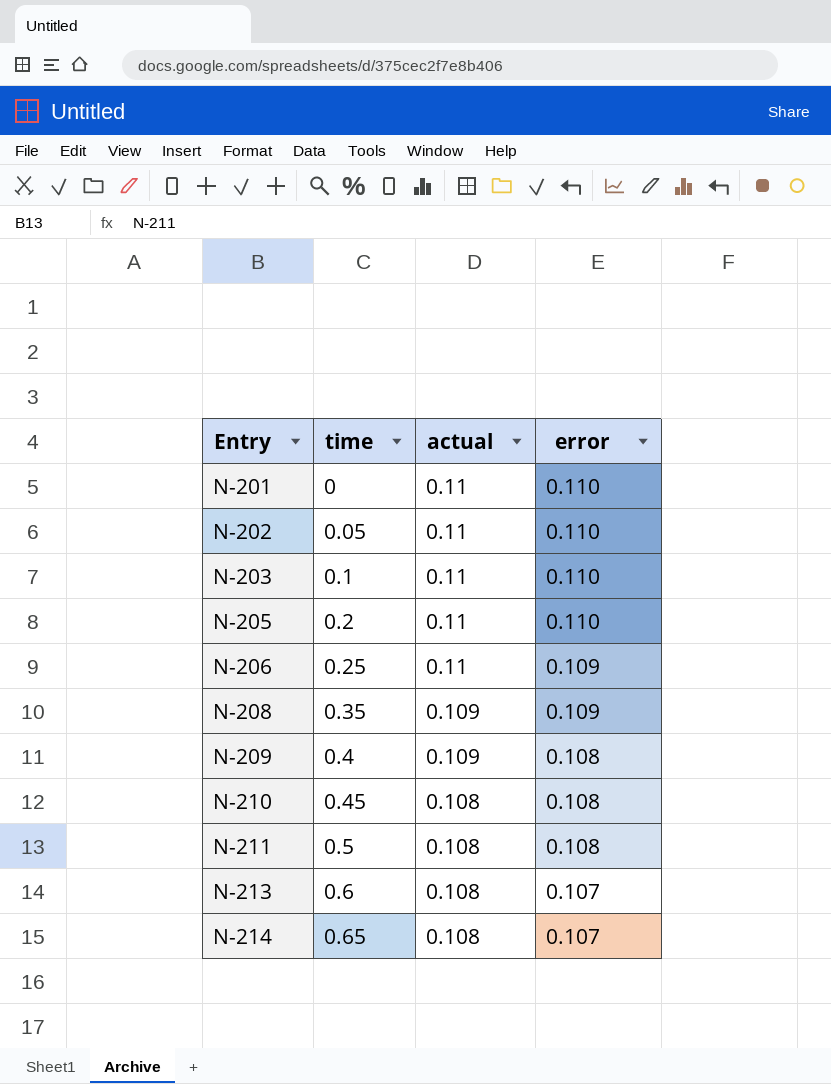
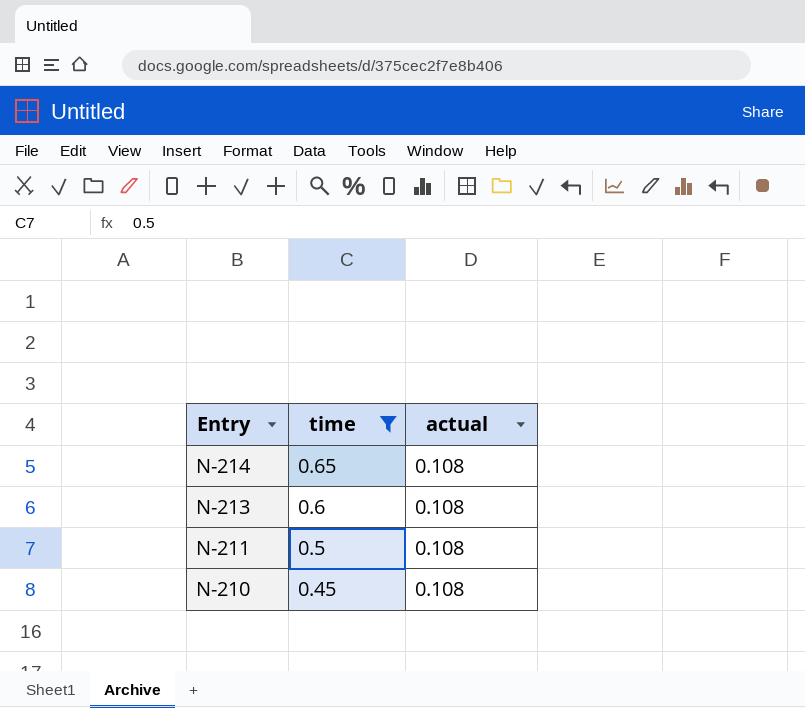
filter: none -> time >= 0.45
row order: Entry ascending -> Entry descending
column error | position: 4 -> none

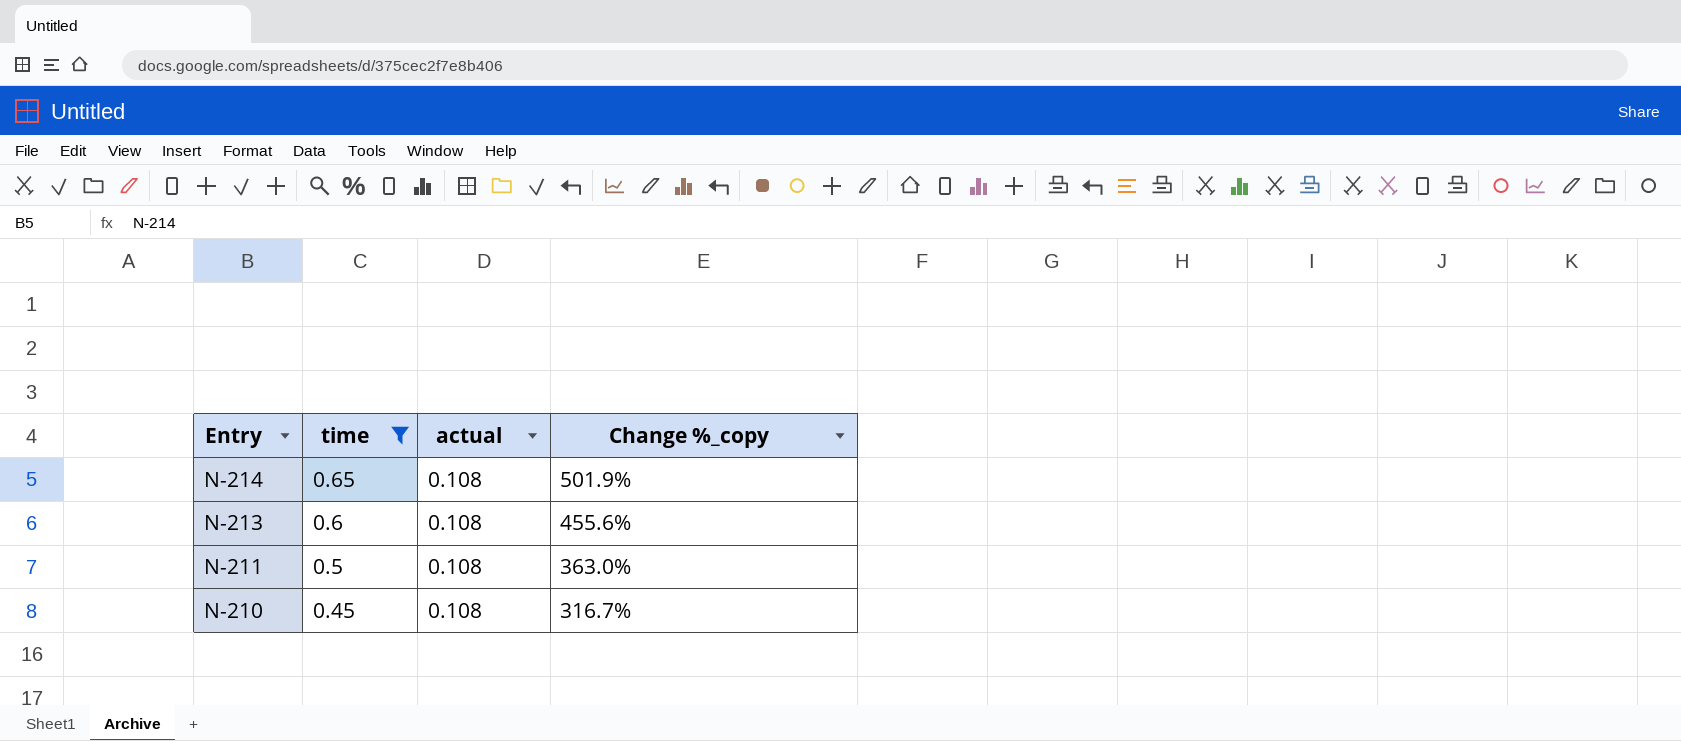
column Change %_copy | formula: none -> ([time] - [actual]) / [actual]

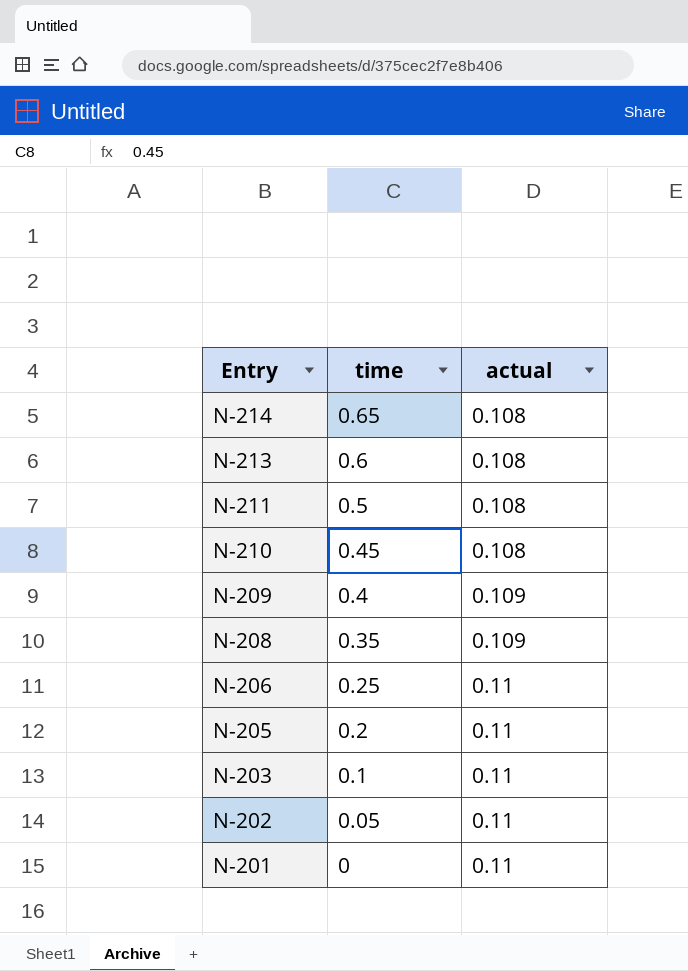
filter: time >= 0.45 -> none
column Change %_copy | formula: ([time] - [actual]) / [actual] -> none

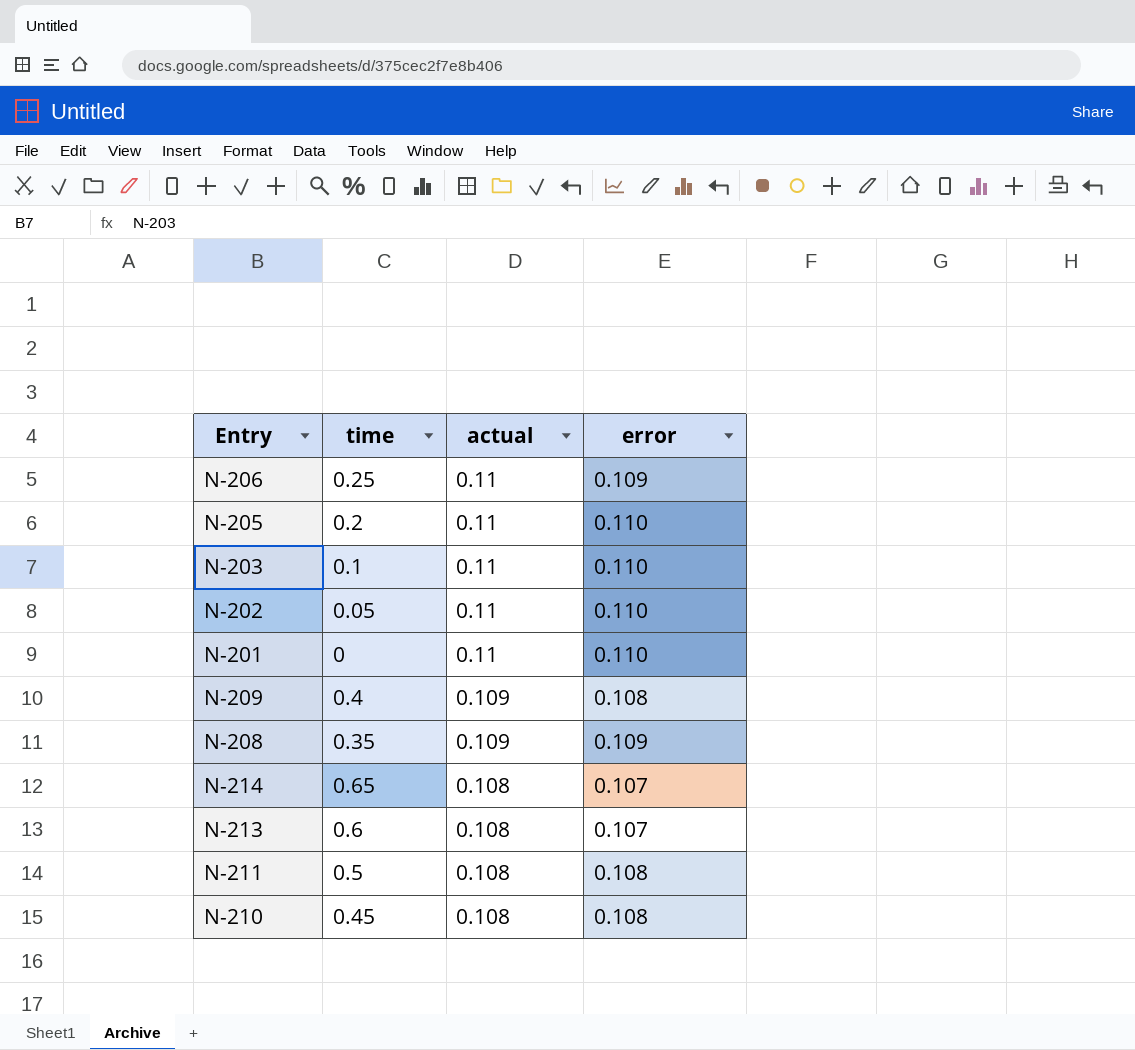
row order: Entry descending -> actual descending
column error | position: none -> 4

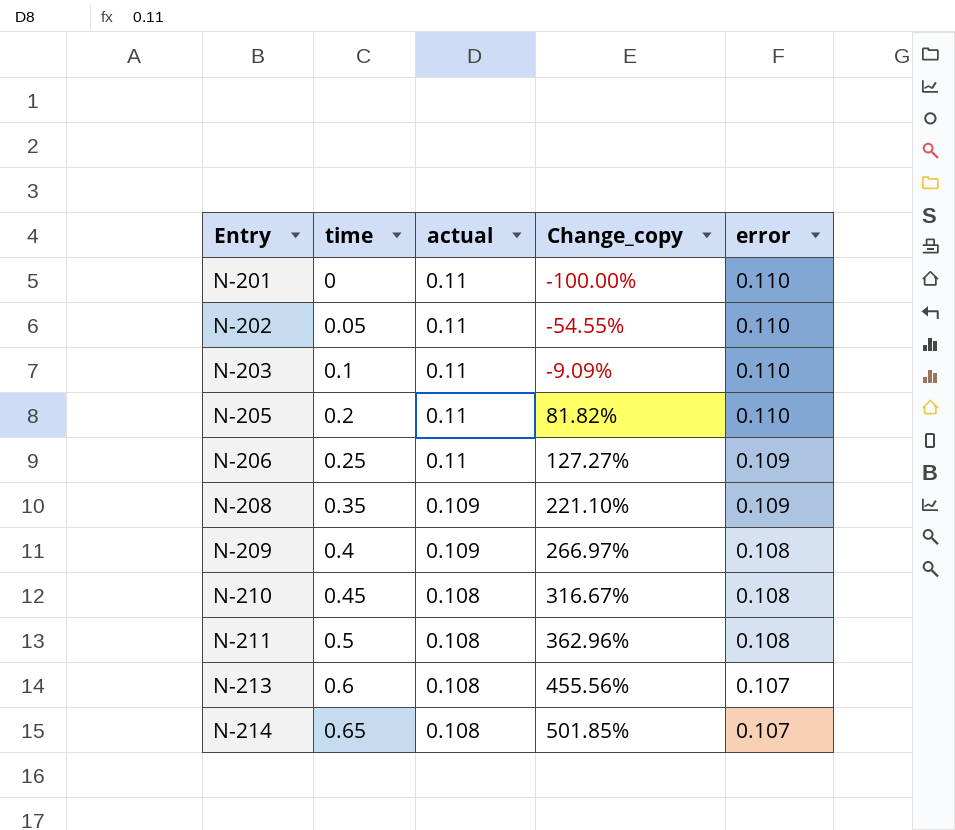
row order: actual descending -> Entry ascending
column Change_copy | formula: none -> ([time] - [actual]) / [actual]

